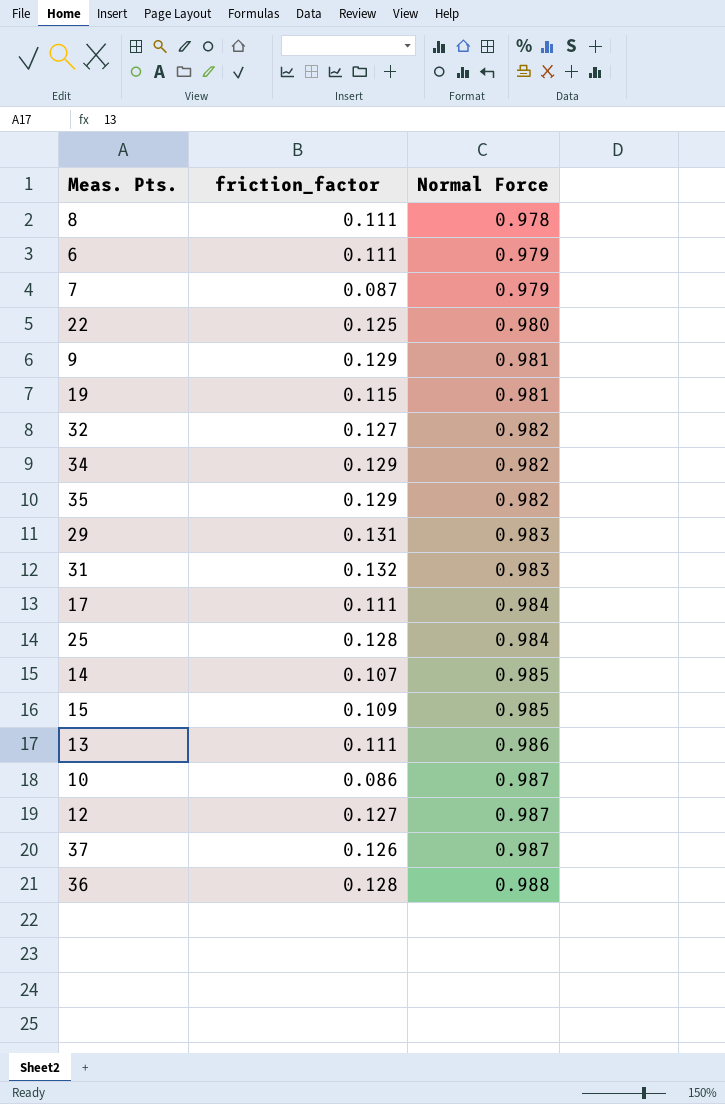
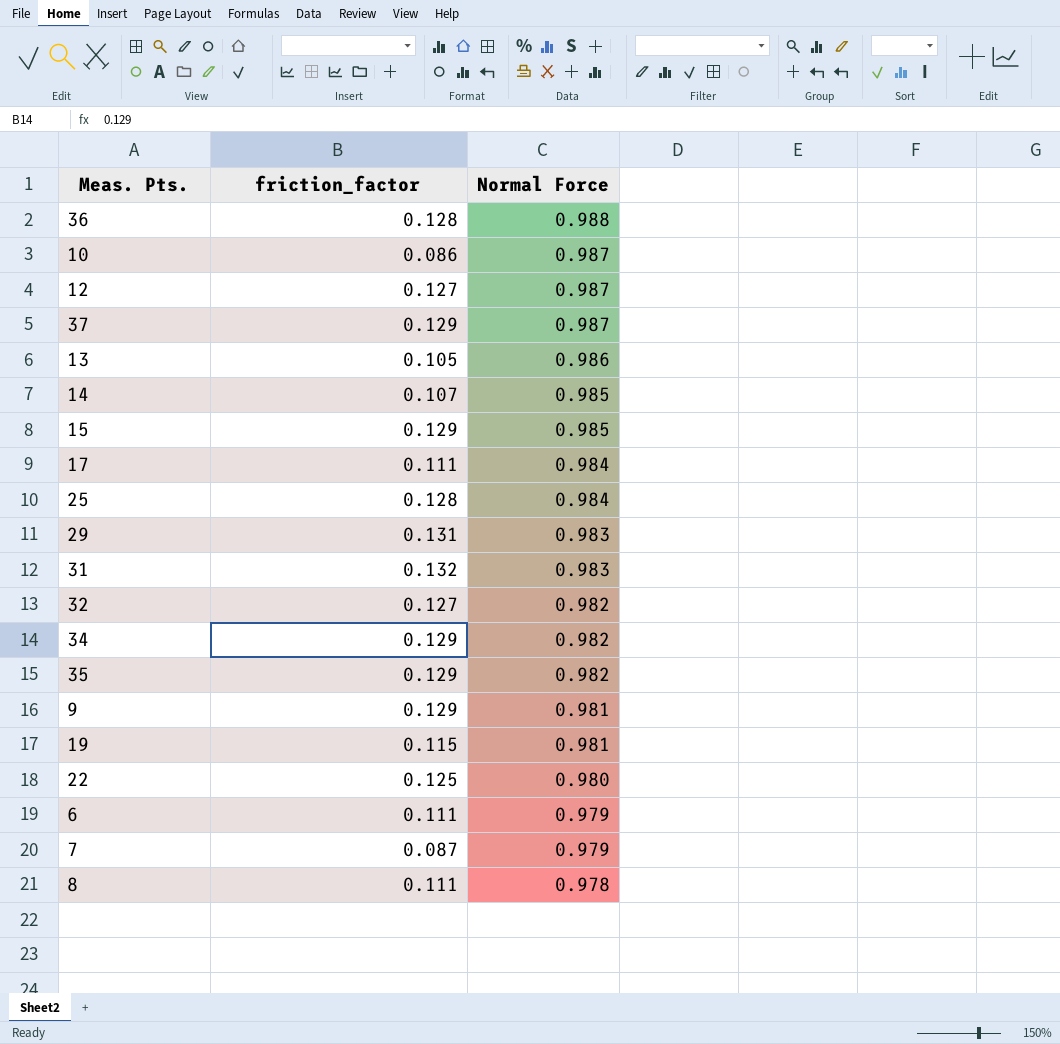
row order: Normal Force ascending -> Normal Force descending
37 | friction_factor: 0.126 -> 0.129
13 | friction_factor: 0.111 -> 0.105
15 | friction_factor: 0.109 -> 0.129

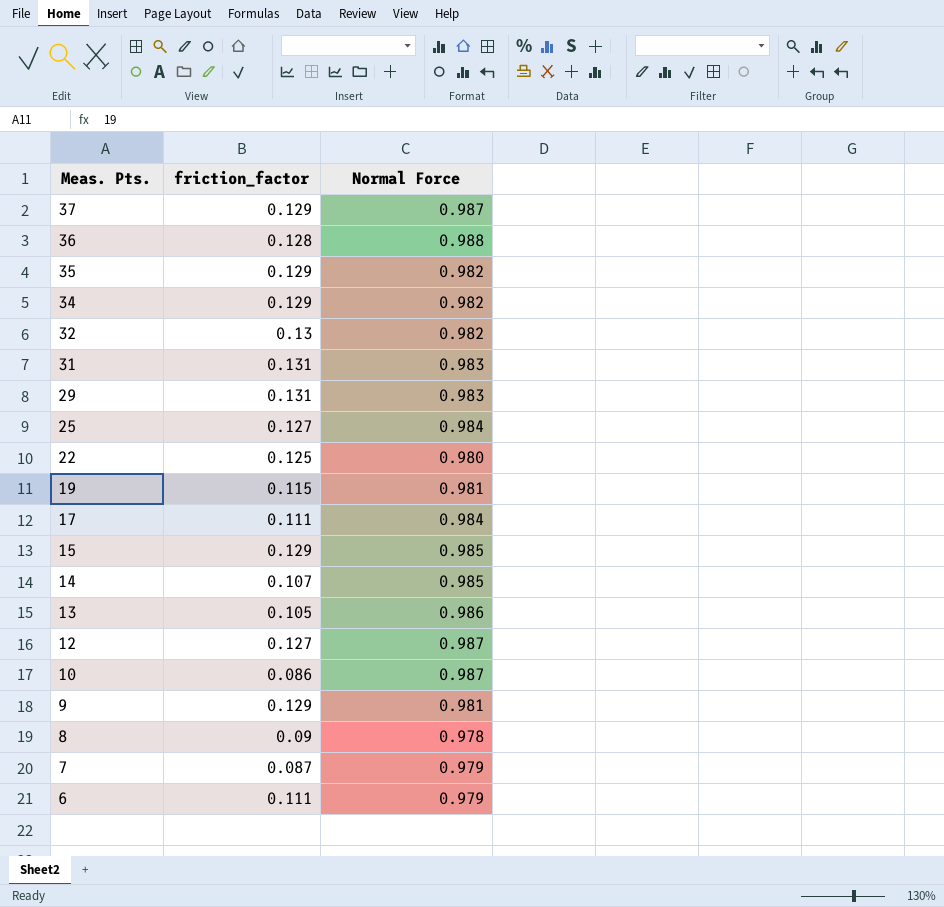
row order: Normal Force descending -> Meas. Pts. descending
32 | friction_factor: 0.127 -> 0.13
31 | friction_factor: 0.132 -> 0.131
25 | friction_factor: 0.128 -> 0.127
8 | friction_factor: 0.111 -> 0.09

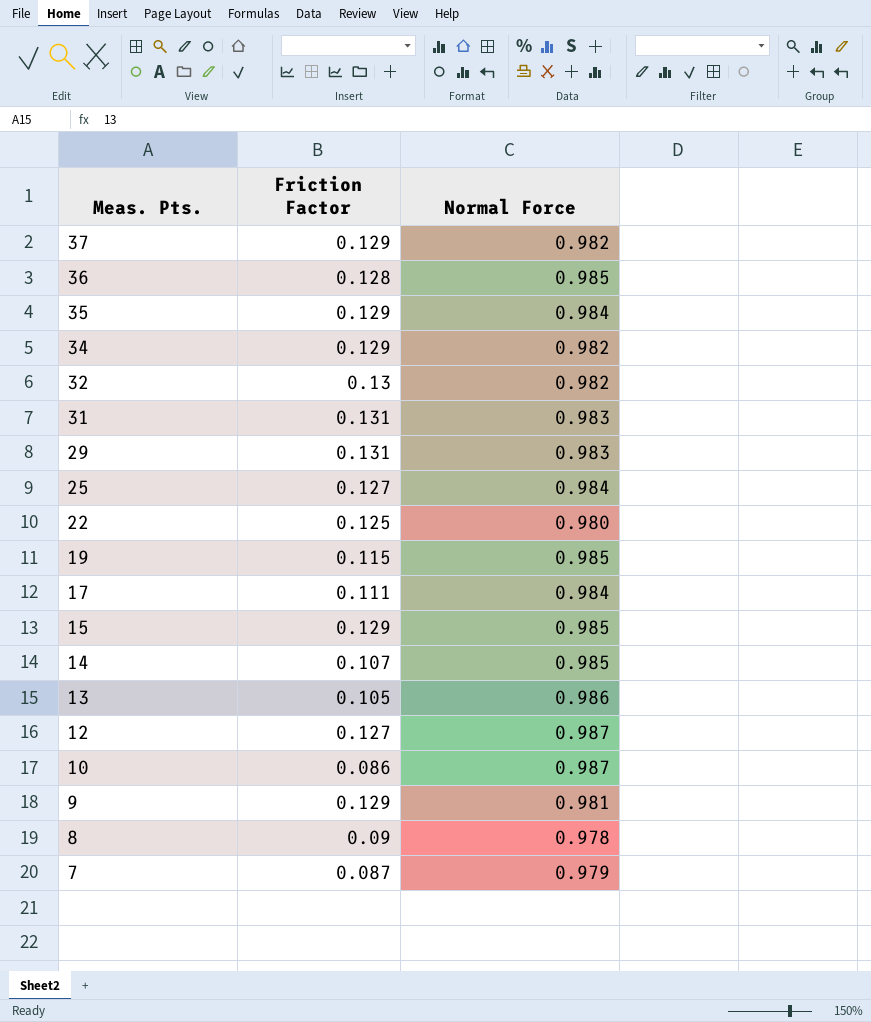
column name: friction_factor -> Friction Factor
row 6: 0.111 | 0.979 -> none
37 | Normal Force: 0.987 -> 0.982
36 | Normal Force: 0.988 -> 0.985
35 | Normal Force: 0.982 -> 0.984
19 | Normal Force: 0.981 -> 0.985

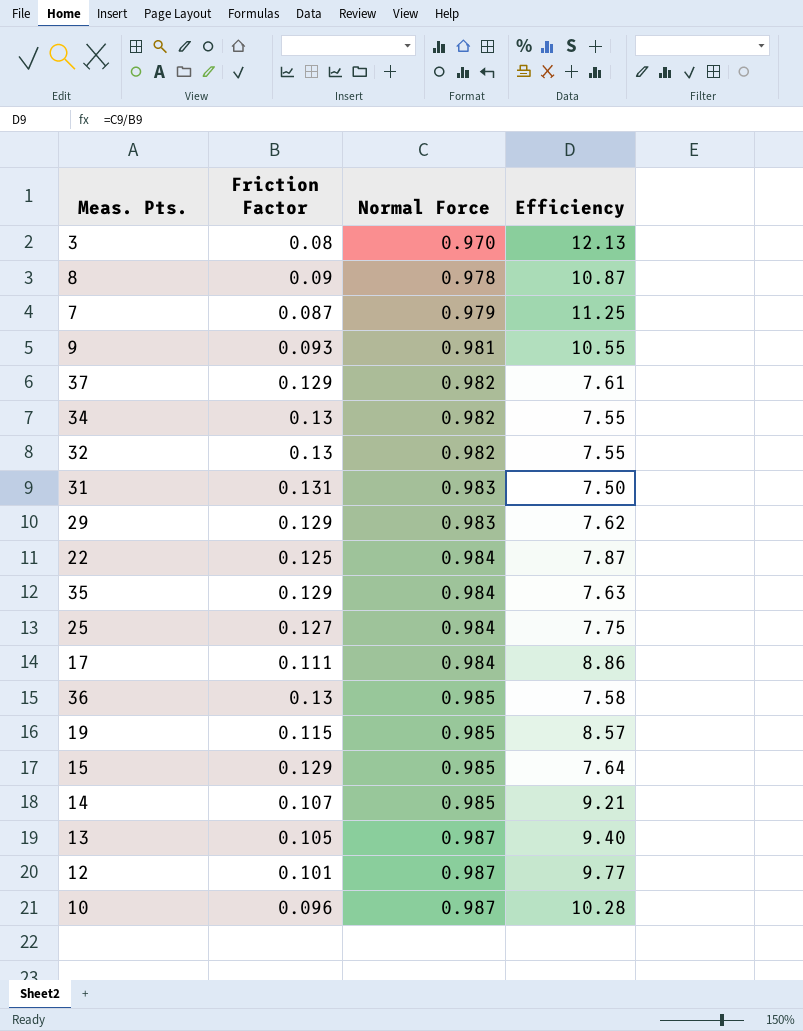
row order: Meas. Pts. descending -> Normal Force ascending
column Efficiency | formula: none -> [Normal Force] / [Friction Factor]
row 3: none -> 0.08 | 0.970 | 12.13
9 | Friction Factor: 0.129 -> 0.093
34 | Friction Factor: 0.129 -> 0.13
29 | Friction Factor: 0.131 -> 0.129
22 | Normal Force: 0.980 -> 0.984
36 | Friction Factor: 0.128 -> 0.13
13 | Normal Force: 0.986 -> 0.987
12 | Friction Factor: 0.127 -> 0.101
10 | Friction Factor: 0.086 -> 0.096

